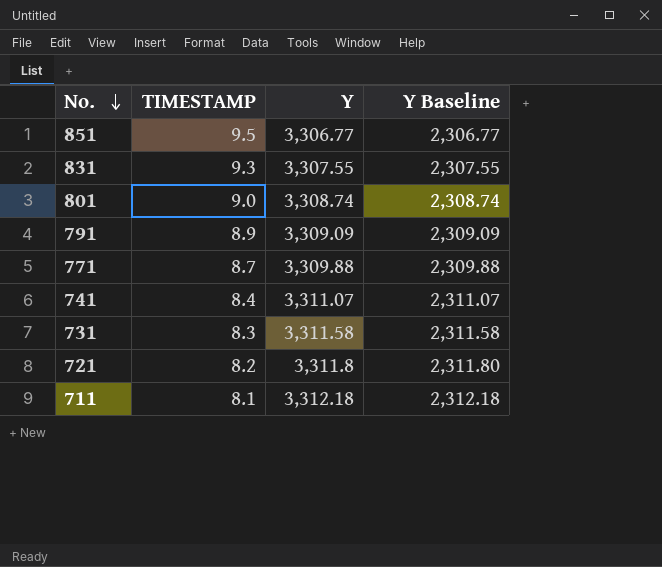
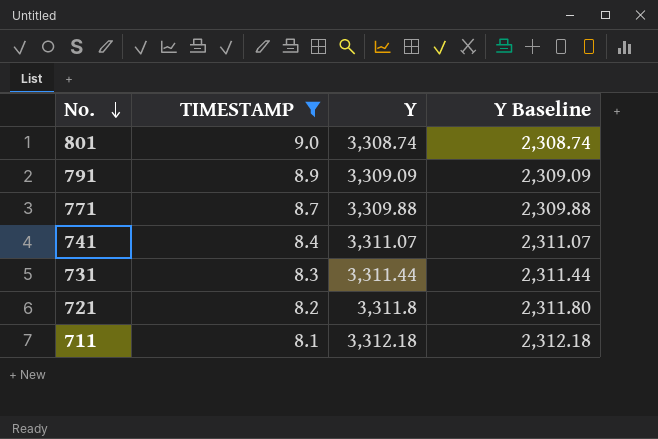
filter: none -> TIMESTAMP <= 9.0
731 | Y: 3,311.58 -> 3,311.44
731 | Y Baseline: 2,311.58 -> 2,311.44

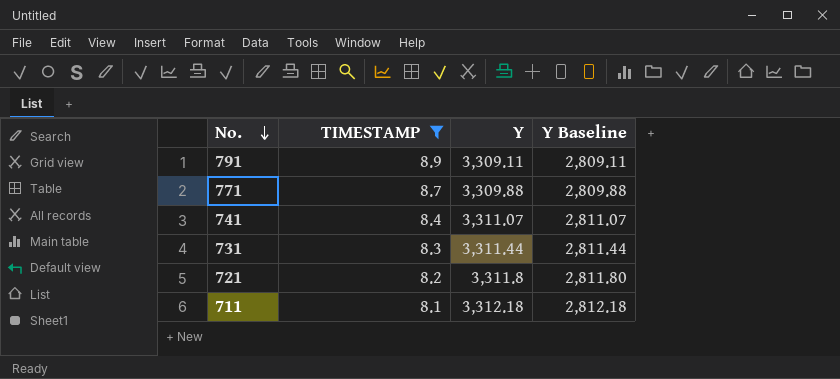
column Y Baseline | formula: [Y] - 1000 -> [Y] - 500
row 801: 9.0 | 3,308.74 | 2,308.74 -> none
791 | Y: 3,309.09 -> 3,309.11

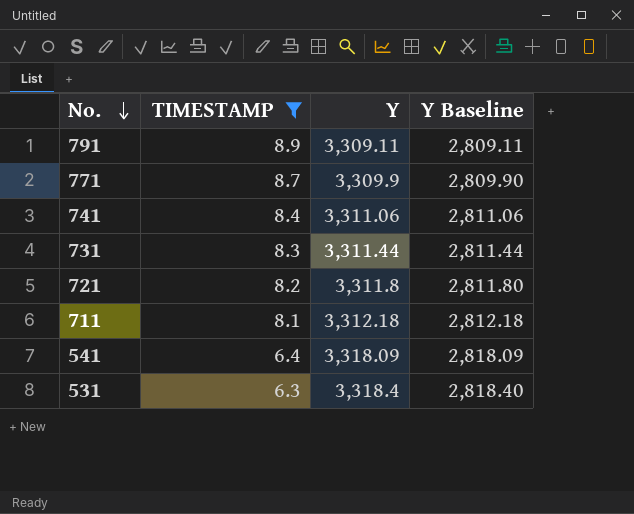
771 | Y: 3,309.88 -> 3,309.9
771 | Y Baseline: 2,809.88 -> 2,809.90
741 | Y: 3,311.07 -> 3,311.06
741 | Y Baseline: 2,811.07 -> 2,811.06
row 541: none -> 6.4 | 3,318.09 | 2,818.09
row 531: none -> 6.3 | 3,318.4 | 2,818.40

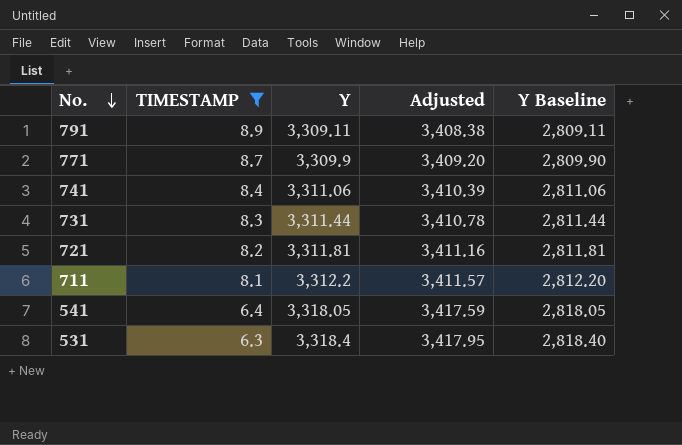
column Adjusted | formula: none -> [Y] * 1.03
721 | Y: 3,311.8 -> 3,311.81
721 | Y Baseline: 2,811.80 -> 2,811.81
711 | Y: 3,312.18 -> 3,312.2
711 | Y Baseline: 2,812.18 -> 2,812.20
541 | Y: 3,318.09 -> 3,318.05
541 | Y Baseline: 2,818.09 -> 2,818.05

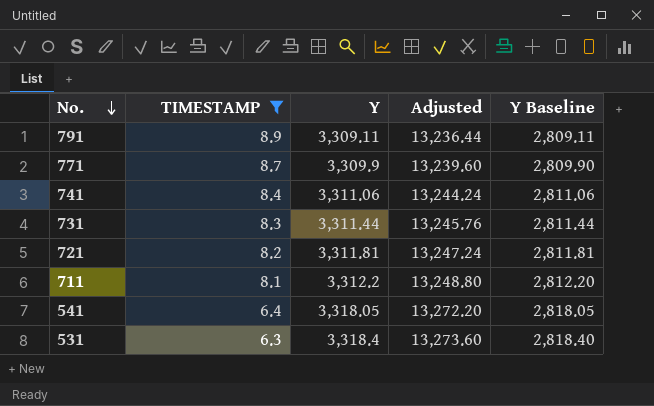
column Adjusted | formula: [Y] * 1.03 -> [Y] * 4

